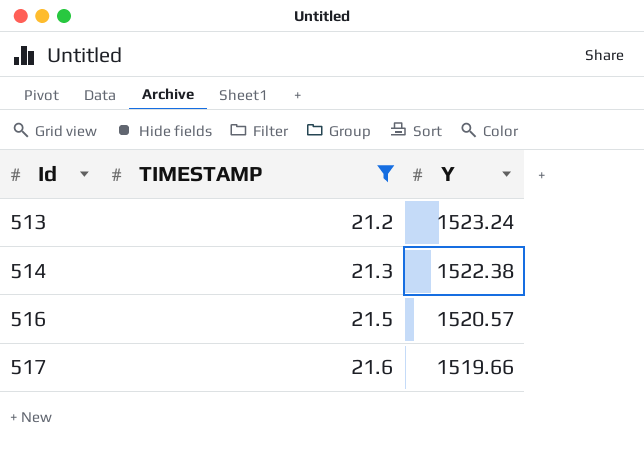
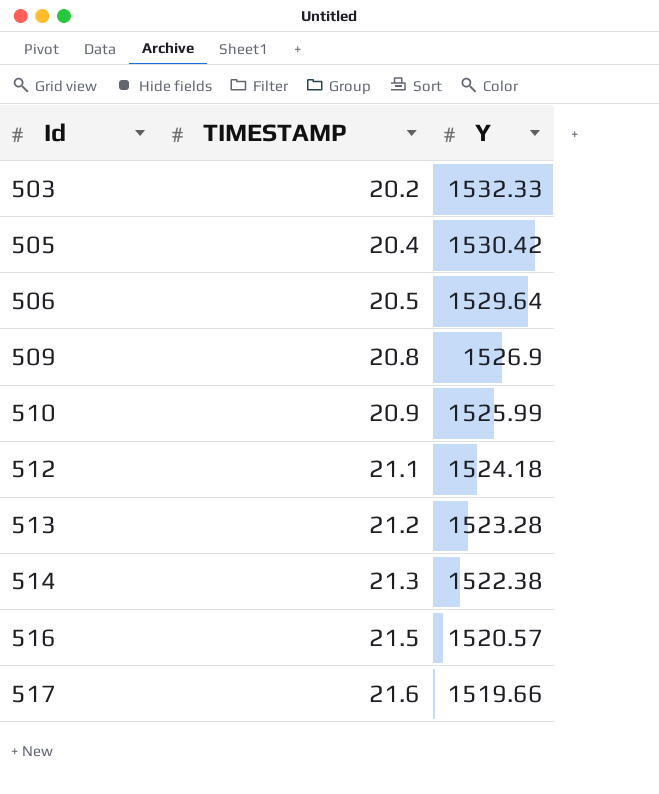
filter: TIMESTAMP >= 21.2 -> none
513 | Y: 1523.24 -> 1523.28

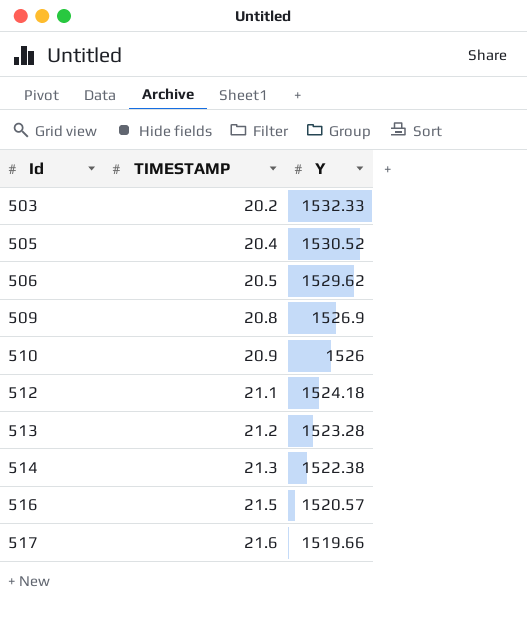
505 | Y: 1530.42 -> 1530.52
506 | Y: 1529.64 -> 1529.62
510 | Y: 1525.99 -> 1526

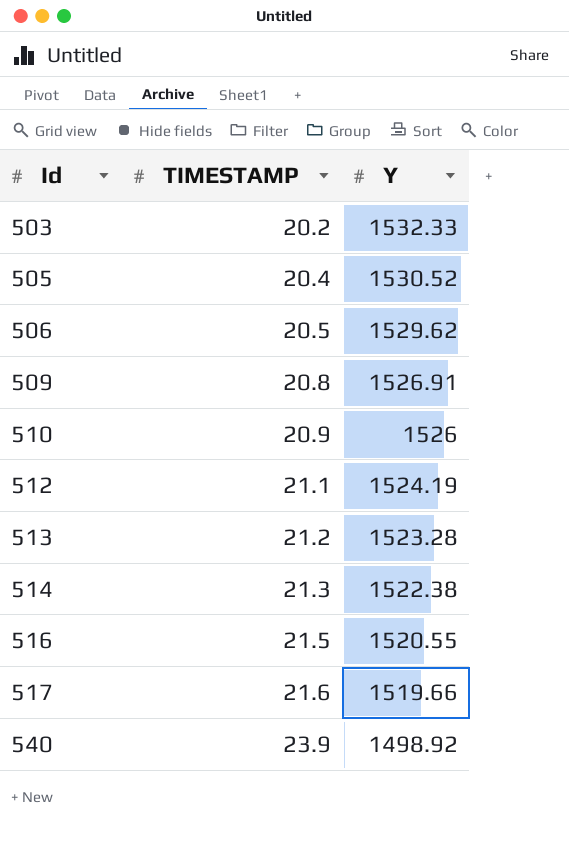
509 | Y: 1526.9 -> 1526.91
512 | Y: 1524.18 -> 1524.19
516 | Y: 1520.57 -> 1520.55
row 540: none -> 23.9 | 1498.92

